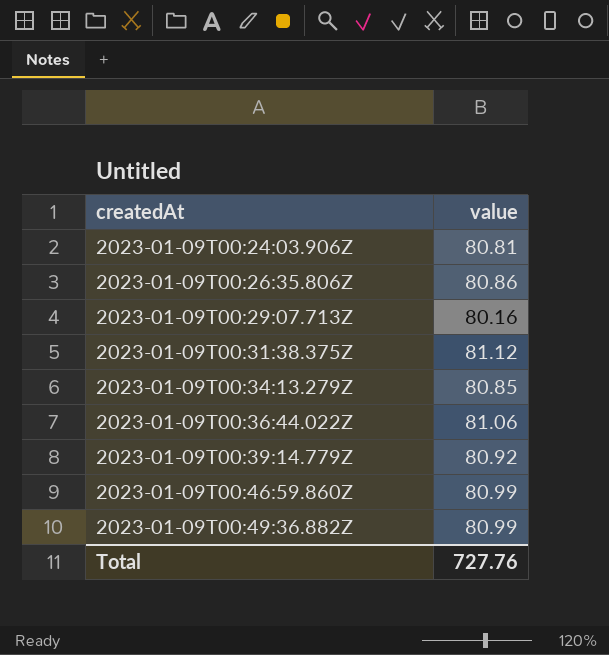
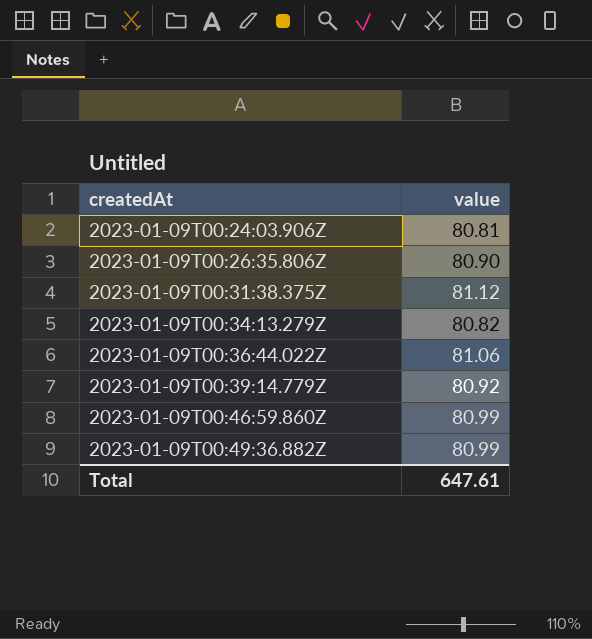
row 2023-01-09T00:29:07.713Z: 80.16 -> none
2023-01-09T00:26:35.806Z | value: 80.86 -> 80.90
2023-01-09T00:34:13.279Z | value: 80.85 -> 80.82
Total | value: 727.76 -> 647.61

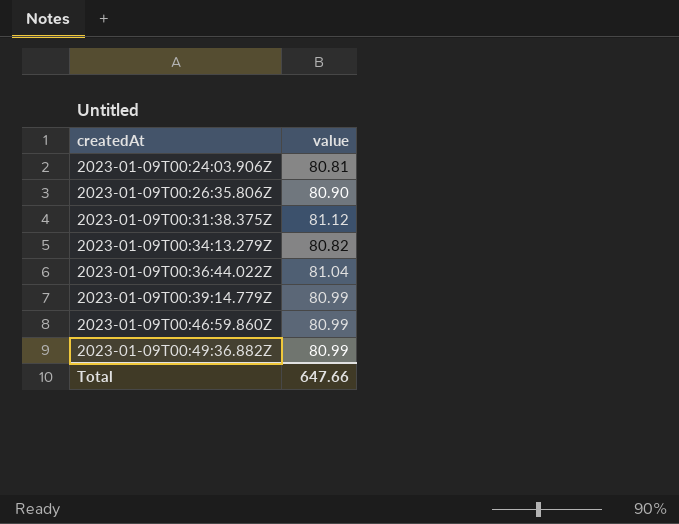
2023-01-09T00:36:44.022Z | value: 81.06 -> 81.04
2023-01-09T00:39:14.779Z | value: 80.92 -> 80.99
Total | value: 647.61 -> 647.66

